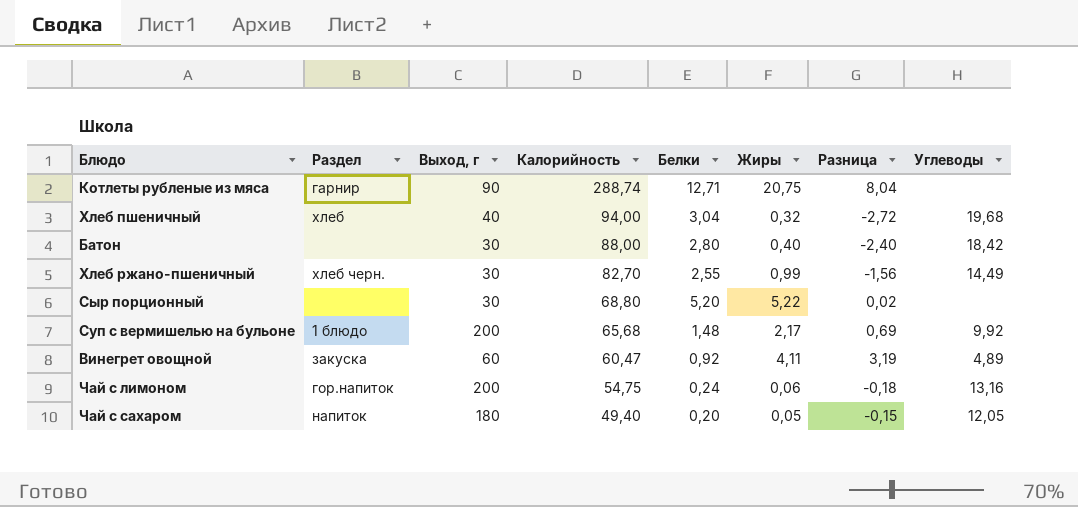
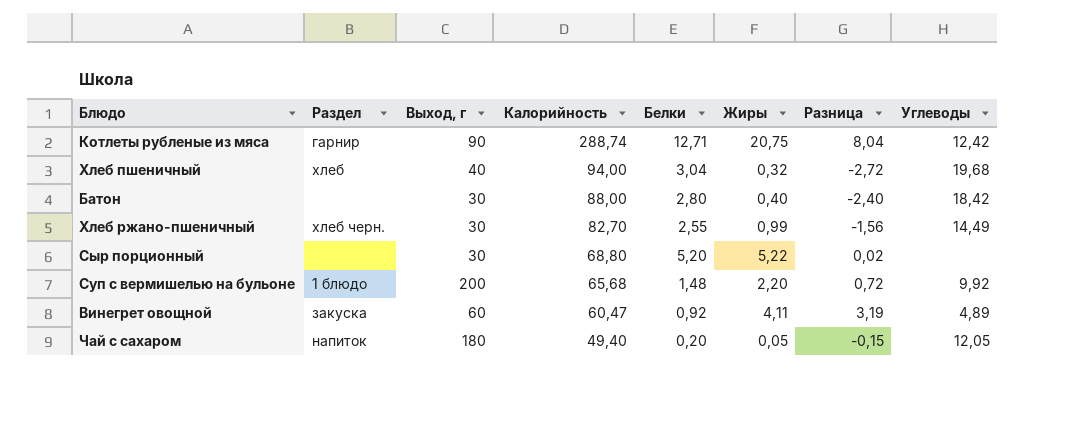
row Чай с лимоном: гор.напиток | 200 | 54,75 | 0,24 | 0,06 | -0,18 | 13,16 -> none
Котлеты рубленые из мяса | Углеводы: none -> 12,42
Суп с вермишелью на бульоне | Жиры: 2,17 -> 2,20
Суп с вермишелью на бульоне | Разница: 0,69 -> 0,72

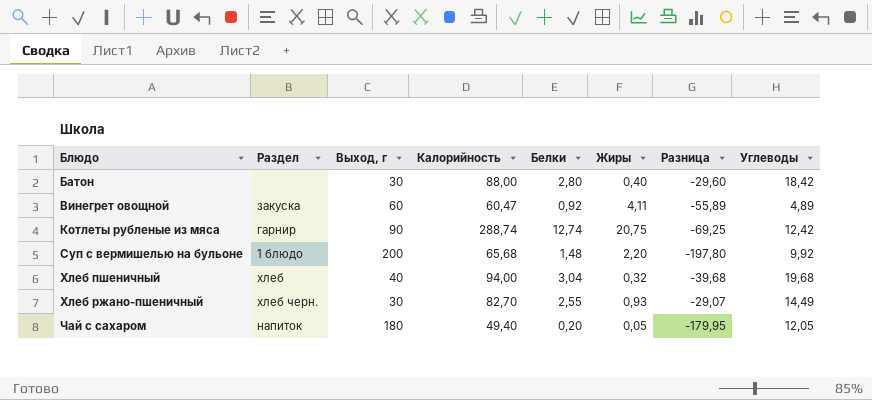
row order: Калорийность descending -> Блюдо ascending
column Разница | formula: [Жиры] - [Белки] -> [Жиры] - [Выход, г]
row Сыр порционный: none | 30 | 68,80 | 5,20 | 5,22 | 0,02 | none -> none
Котлеты рубленые из мяса | Белки: 12,71 -> 12,74
Хлеб ржано-пшеничный | Жиры: 0,99 -> 0,93

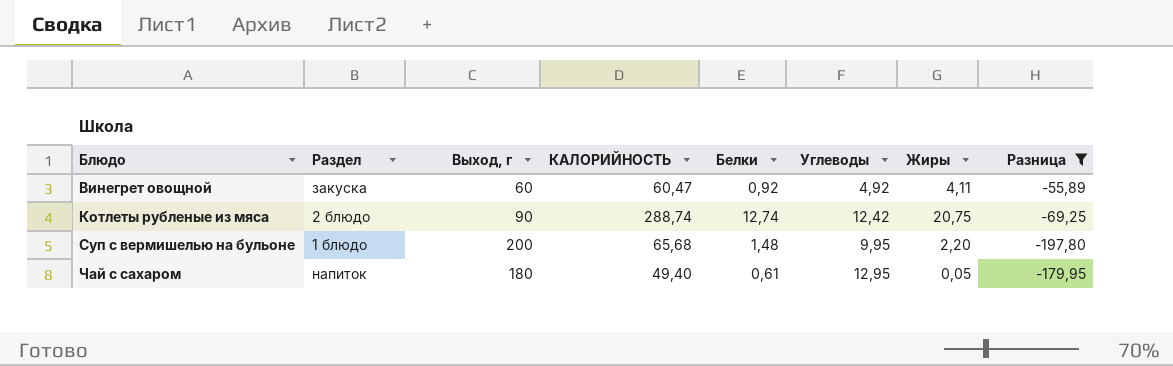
filter: none -> Разница <= -55,89
column name: Калорийность -> КАЛОРИЙНОСТЬ
column Углеводы | position: 8 -> 6
Винегрет овощной | Углеводы: 4,89 -> 4,92
Котлеты рубленые из мяса | Раздел: гарнир -> 2 блюдо
Суп с вермишелью на бульоне | Углеводы: 9,92 -> 9,95
Чай с сахаром | Белки: 0,20 -> 0,61
Чай с сахаром | Углеводы: 12,05 -> 12,95

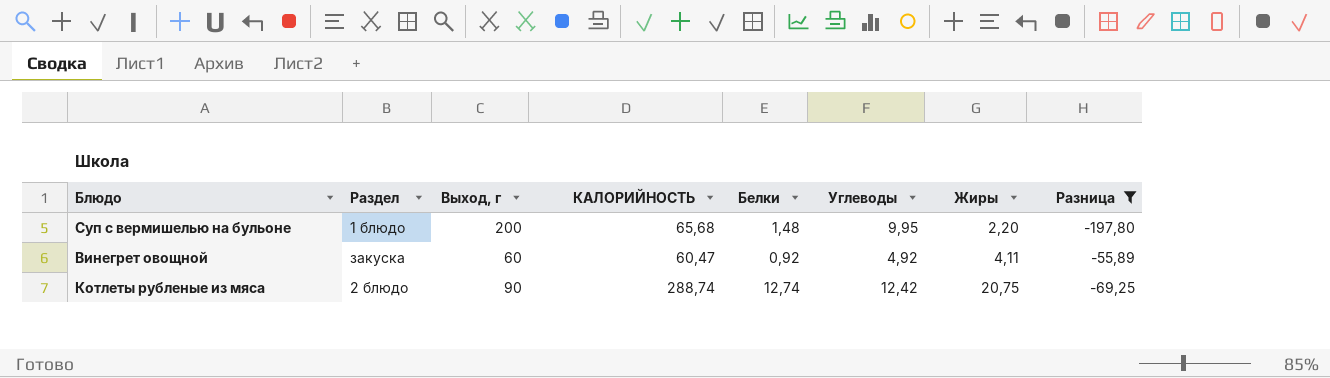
row order: Блюдо ascending -> Жиры ascending
row Чай с сахаром: напиток | 180 | 49,40 | 0,61 | 12,95 | 0,05 | -179,95 -> none

